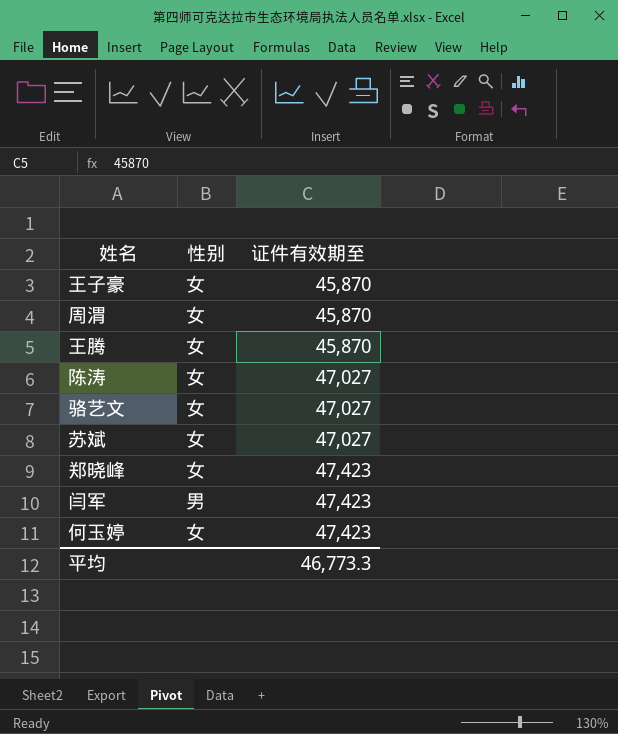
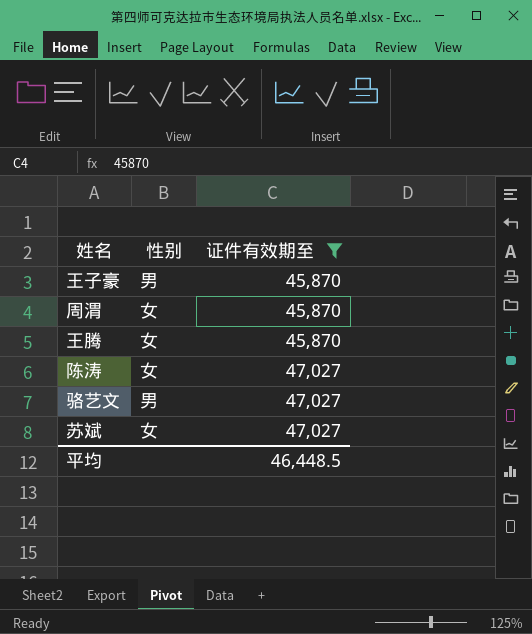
filter: none -> 证件有效期至 != 47,423
王子豪 | 性别: 女 -> 男
骆艺文 | 性别: 女 -> 男
平均 | 证件有效期至: 46,773.3 -> 46,448.5

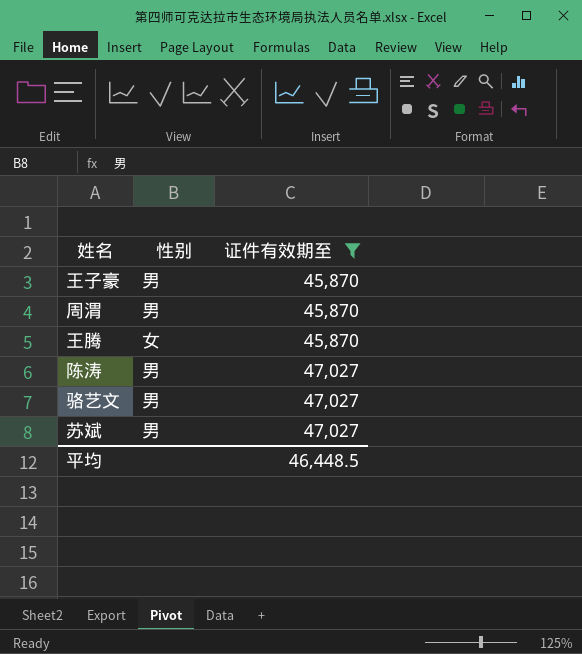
周渭 | 性别: 女 -> 男
陈涛 | 性别: 女 -> 男
苏斌 | 性别: 女 -> 男

